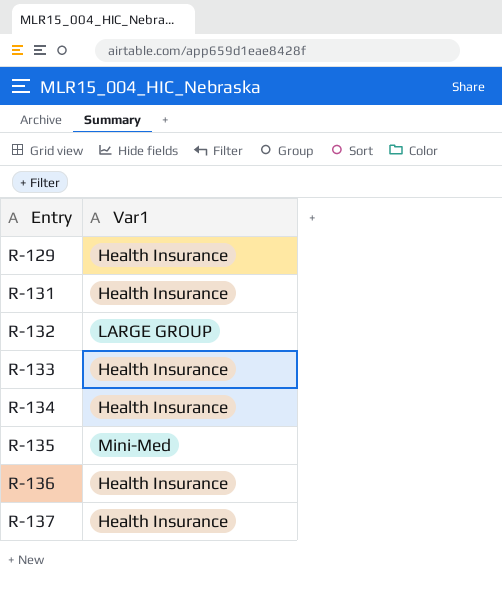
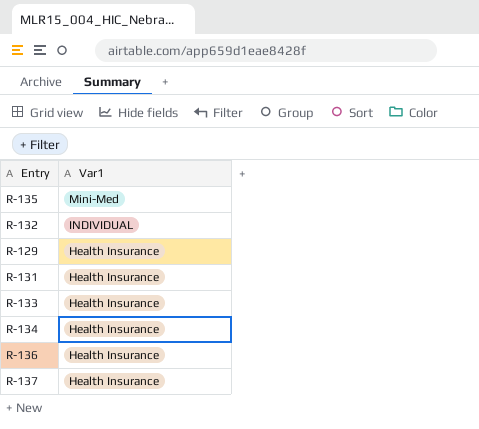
row order: Entry ascending -> Var1 descending
R-132 | Var1: LARGE GROUP -> INDIVIDUAL

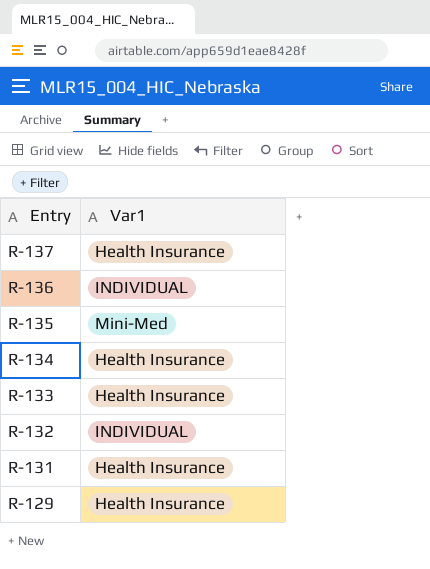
row order: Var1 descending -> Entry descending
R-136 | Var1: Health Insurance -> INDIVIDUAL

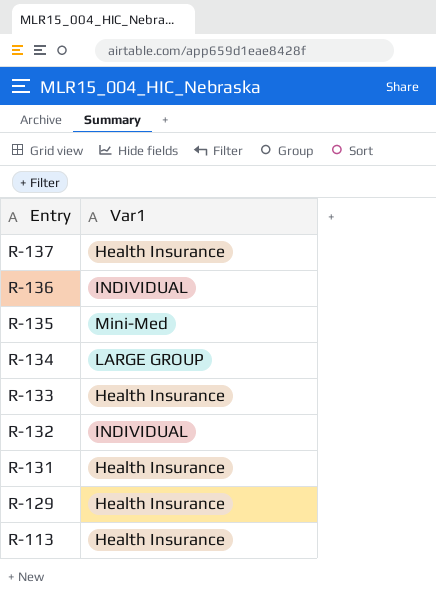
R-134 | Var1: Health Insurance -> LARGE GROUP
row R-113: none -> Health Insurance

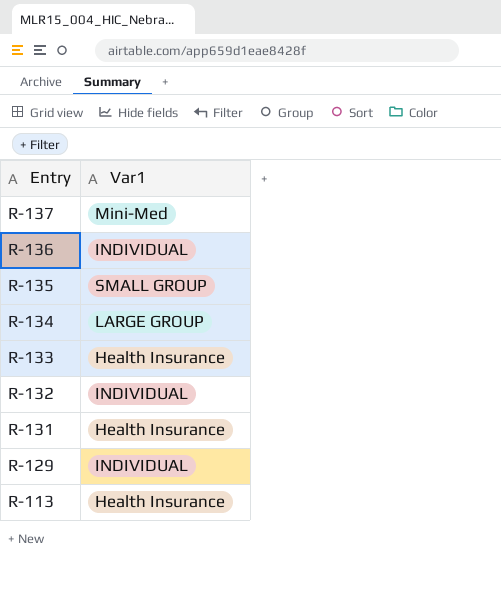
R-137 | Var1: Health Insurance -> Mini-Med
R-135 | Var1: Mini-Med -> SMALL GROUP
R-129 | Var1: Health Insurance -> INDIVIDUAL

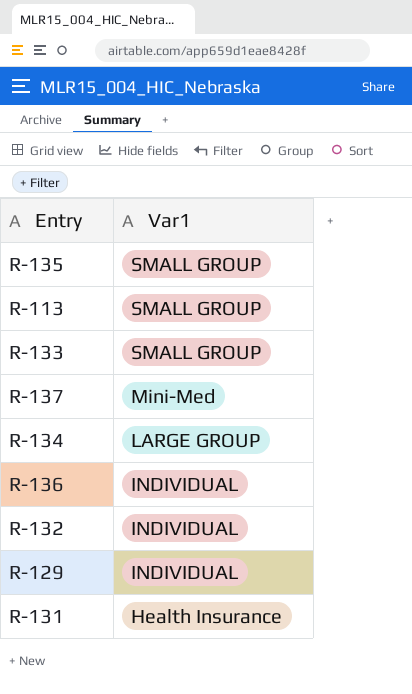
row order: Entry descending -> Var1 descending
R-113 | Var1: Health Insurance -> SMALL GROUP
R-133 | Var1: Health Insurance -> SMALL GROUP

